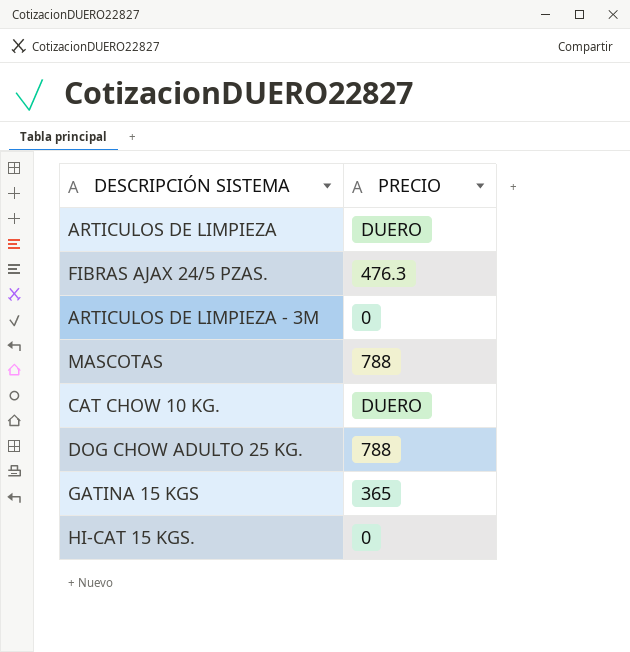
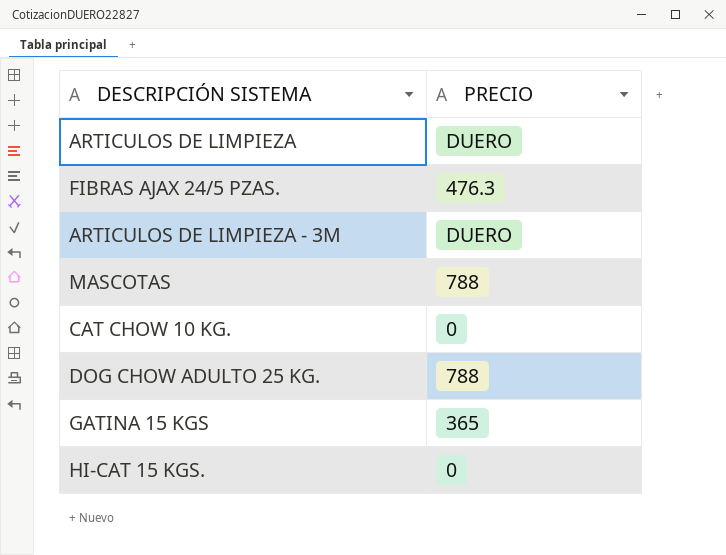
ARTICULOS DE LIMPIEZA - 3M | PRECIO: 0 -> DUERO
CAT CHOW 10 KG. | PRECIO: DUERO -> 0

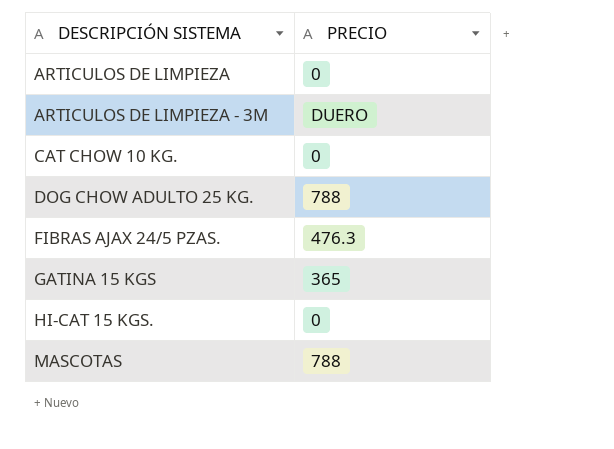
row order: none -> DESCRIPCIÓN SISTEMA ascending
ARTICULOS DE LIMPIEZA | PRECIO: DUERO -> 0

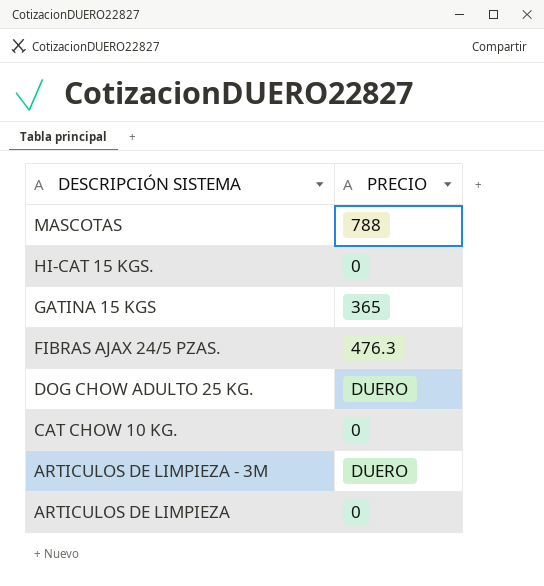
row order: DESCRIPCIÓN SISTEMA ascending -> DESCRIPCIÓN SISTEMA descending
DOG CHOW ADULTO 25 KG. | PRECIO: 788 -> DUERO

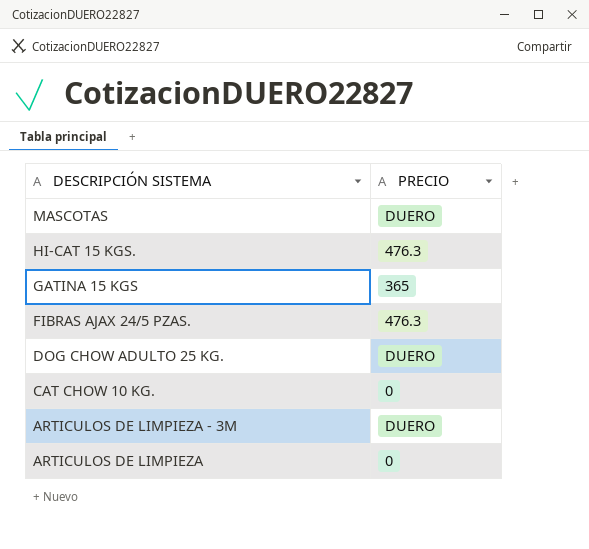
MASCOTAS | PRECIO: 788 -> DUERO
HI-CAT 15 KGS. | PRECIO: 0 -> 476.3

